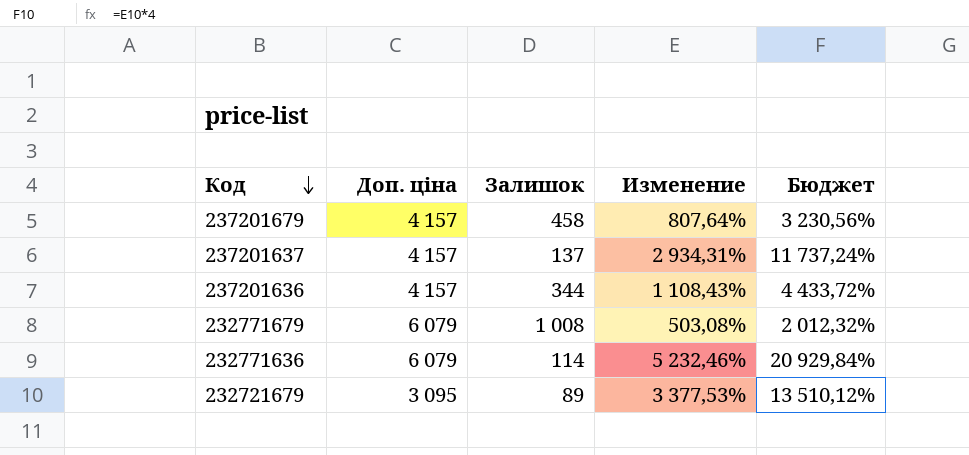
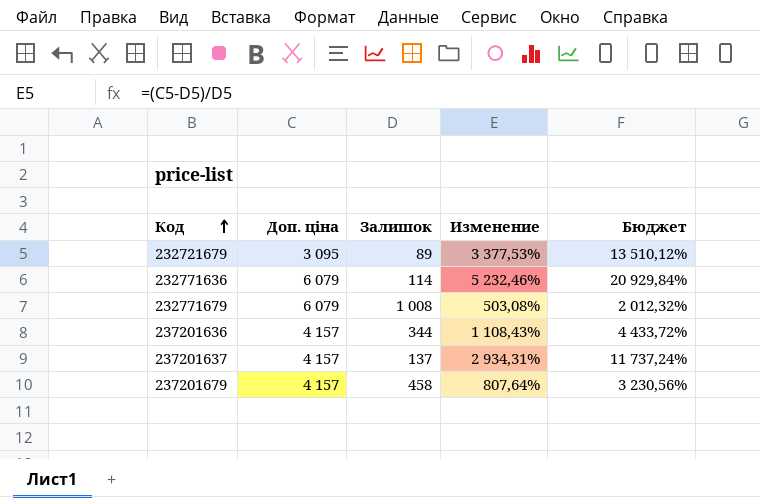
row order: Код descending -> Код ascending

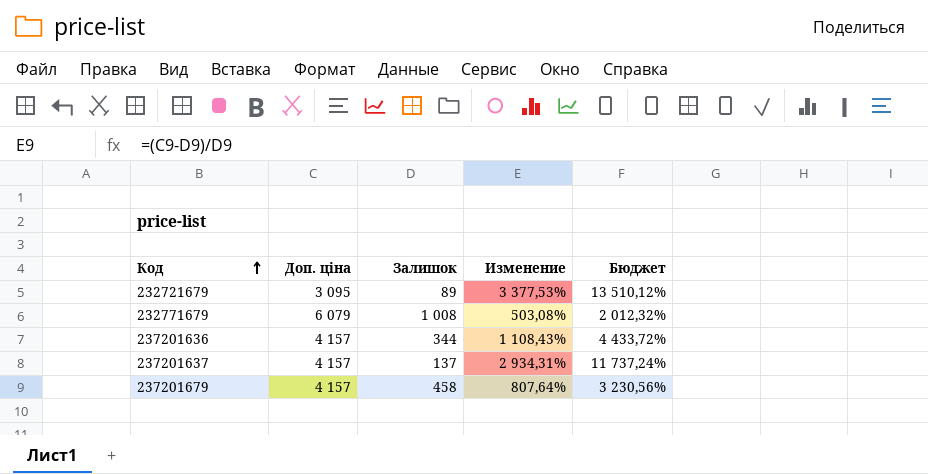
row 232771636: 6 079 | 114 | 5 232,46% | 20 929,84% -> none

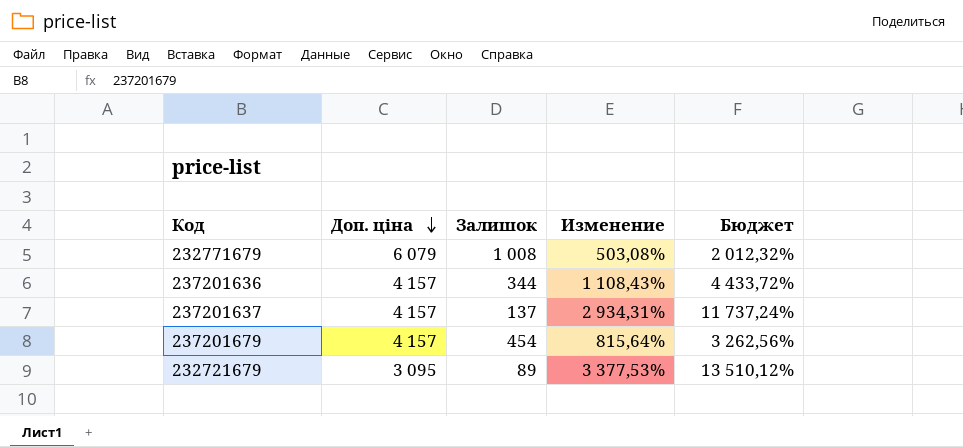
row order: Код ascending -> Доп. ціна descending
237201679 | Залишок: 458 -> 454
237201679 | Изменение: 807,64% -> 815,64%
237201679 | Бюджет: 3 230,56% -> 3 262,56%

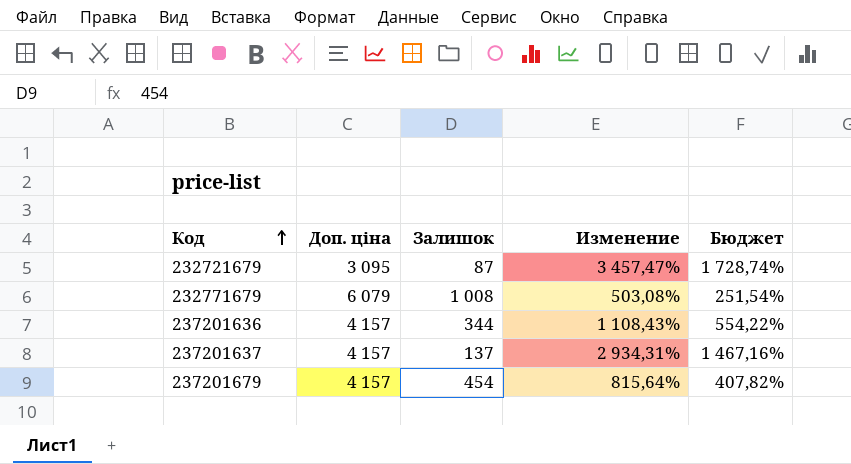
row order: Доп. ціна descending -> Код ascending
column Бюджет | formula: [Изменение] * 4 -> [Изменение] * 0,5
232721679 | Залишок: 89 -> 87
232721679 | Изменение: 3 377,53% -> 3 457,47%

